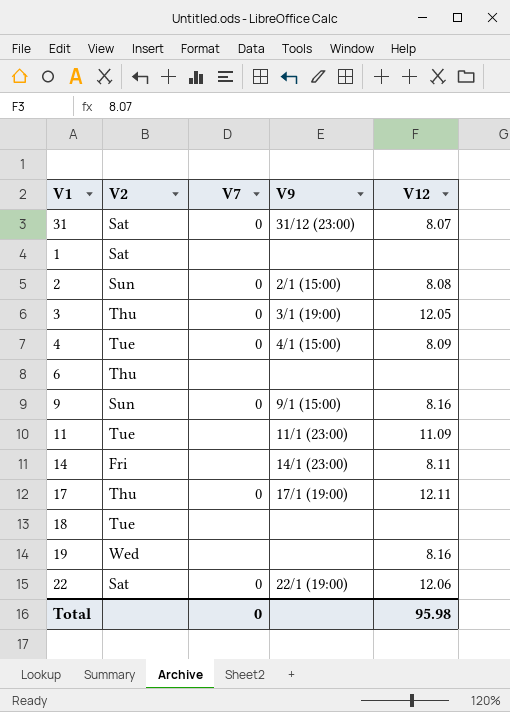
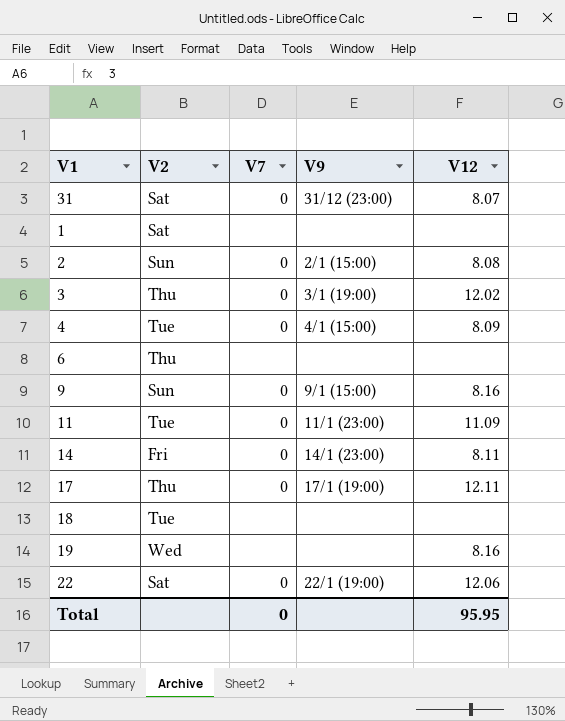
3 | V12: 12.05 -> 12.02
11 | V7: none -> 0
14 | V7: none -> 0
Total | V12: 95.98 -> 95.95

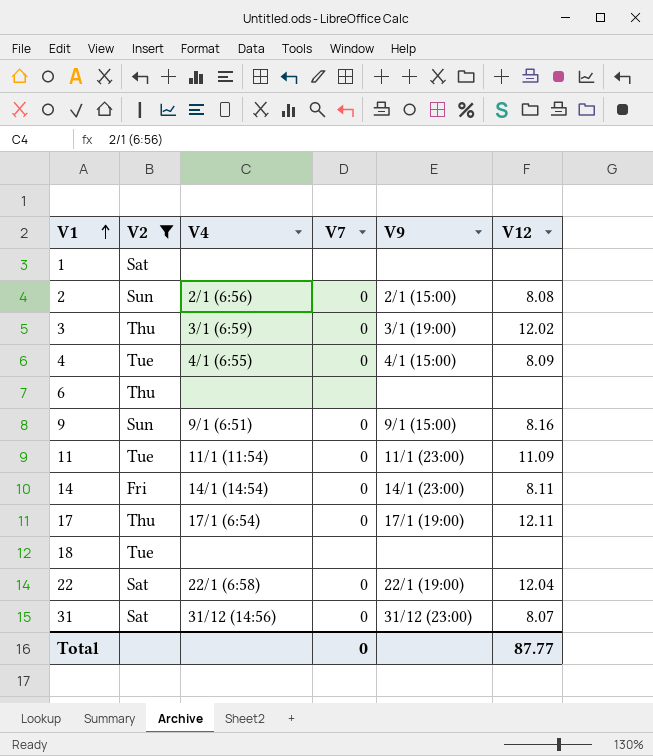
filter: none -> V2 != Wed
row order: none -> V1 ascending
column V4 | position: none -> 3
22 | V12: 12.06 -> 12.04
Total | V12: 95.95 -> 87.77

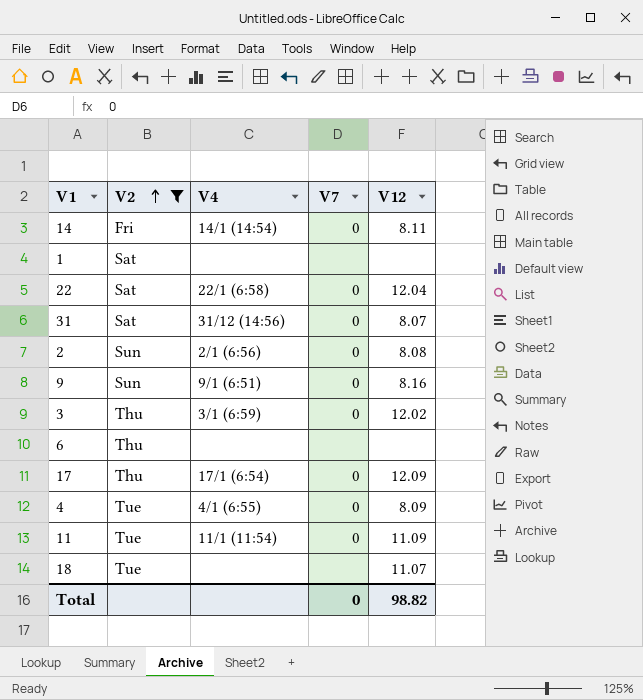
row order: V1 ascending -> V2 ascending
column V9 | position: 5 -> none
17 | V12: 12.11 -> 12.09
18 | V12: none -> 11.07
Total | V12: 87.77 -> 98.82

